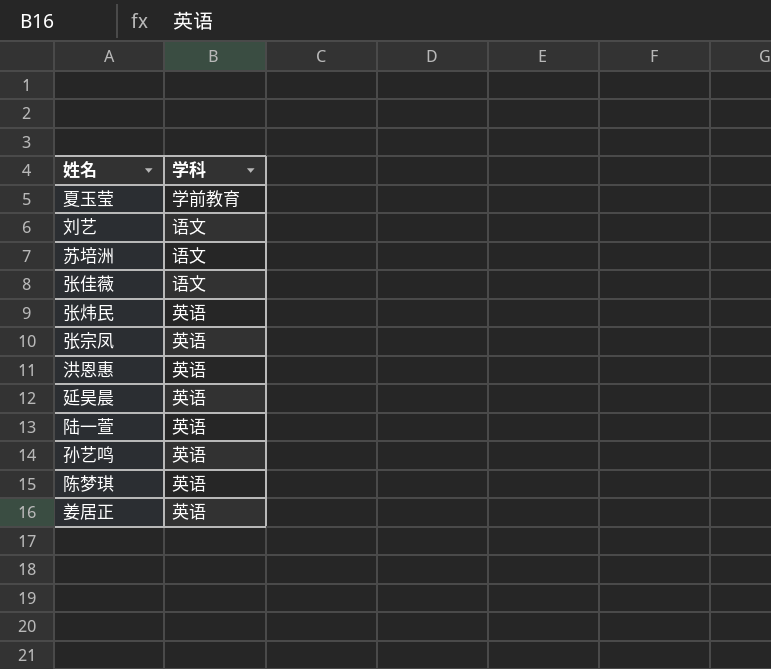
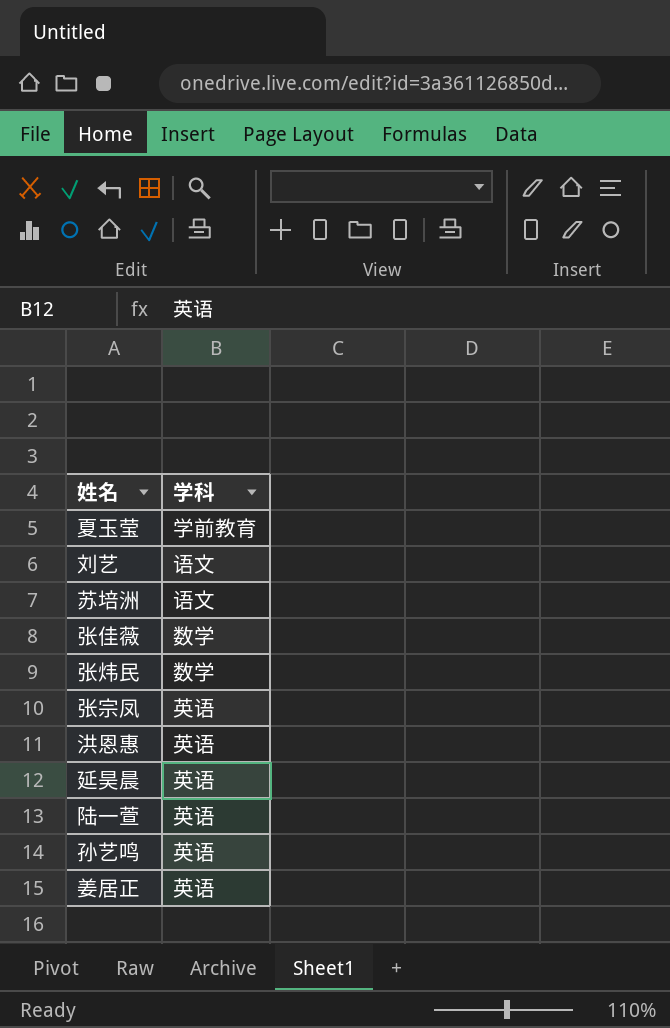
row 陈梦琪: 英语 -> none
张佳薇 | 学科: 语文 -> 数学
张炜民 | 学科: 英语 -> 数学

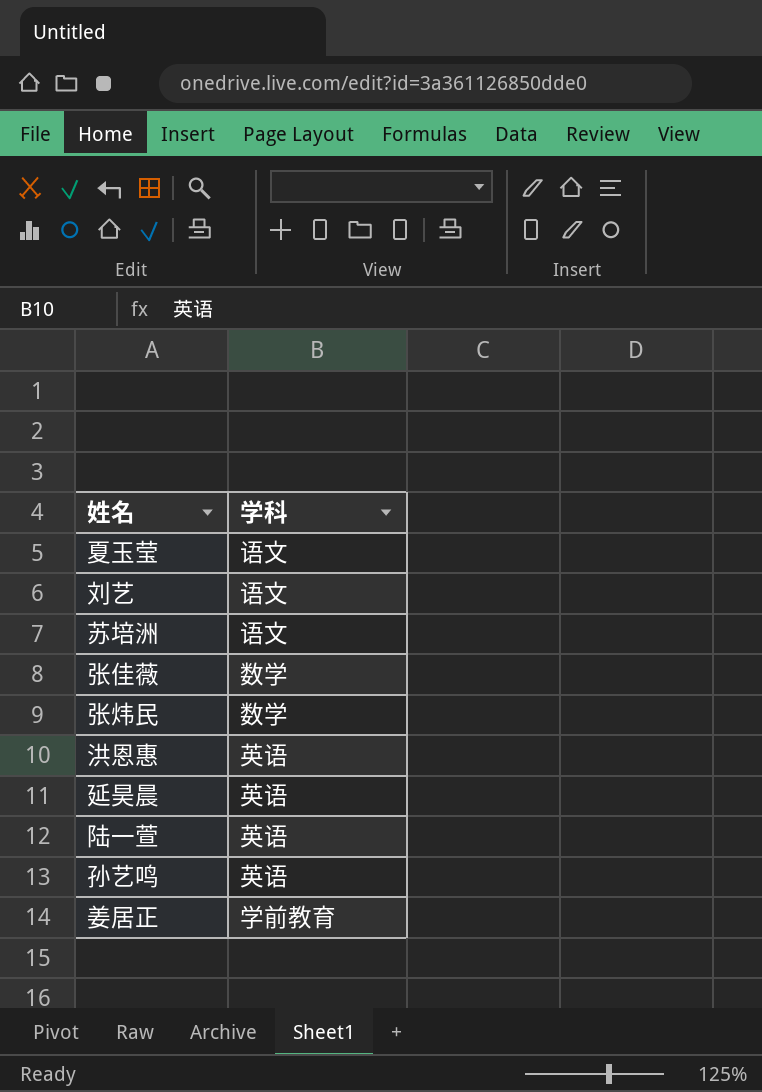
row 张宗凤: 英语 -> none
夏玉莹 | 学科: 学前教育 -> 语文
姜居正 | 学科: 英语 -> 学前教育

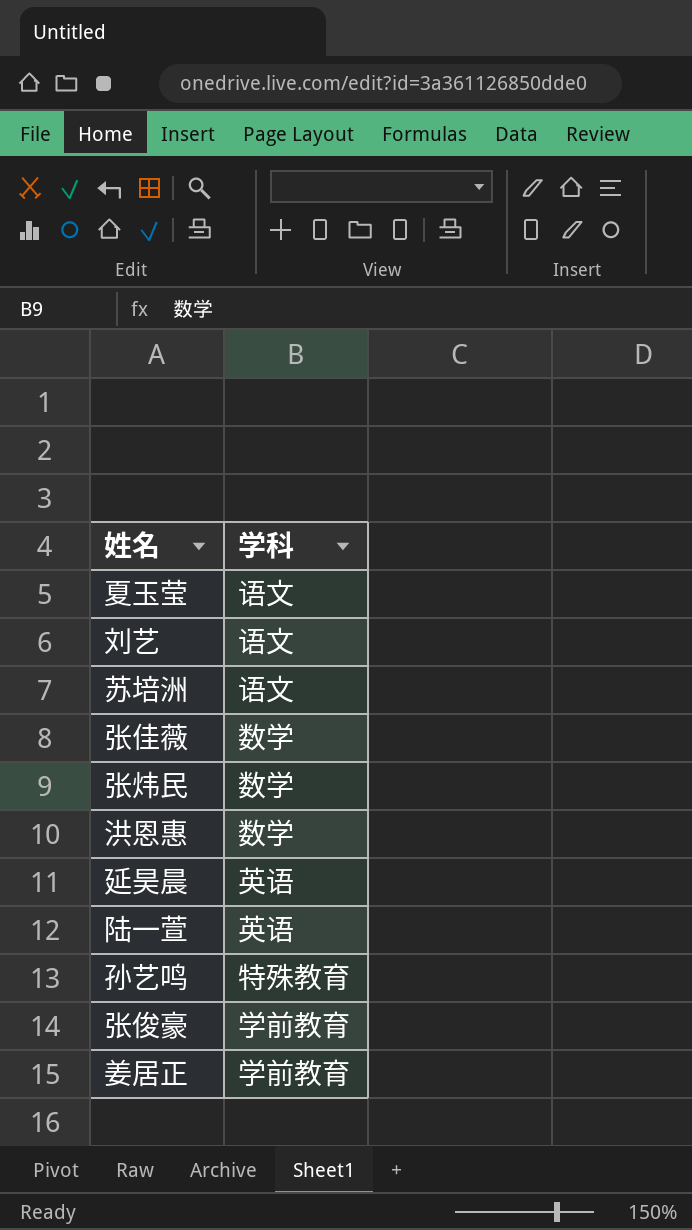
洪恩惠 | 学科: 英语 -> 数学
孙艺鸣 | 学科: 英语 -> 特殊教育
row 张俊豪: none -> 学前教育

